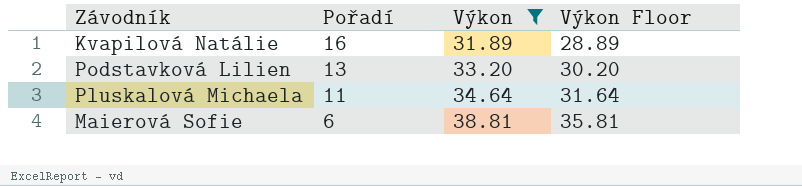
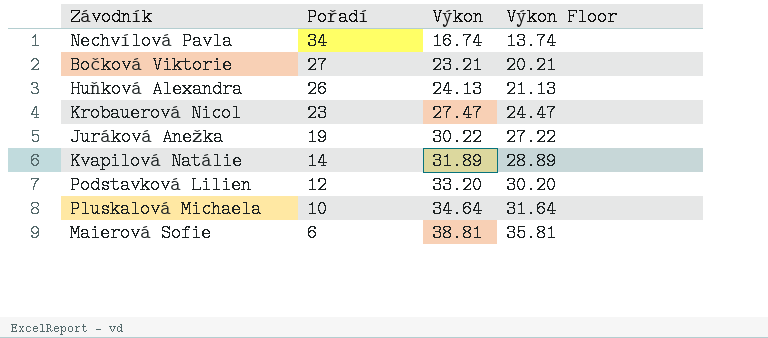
filter: Výkon >= 31.89 -> none
Kvapilová Natálie | Pořadí: 16 -> 14
Podstavková Lilien | Pořadí: 13 -> 12
Pluskalová Michaela | Pořadí: 11 -> 10

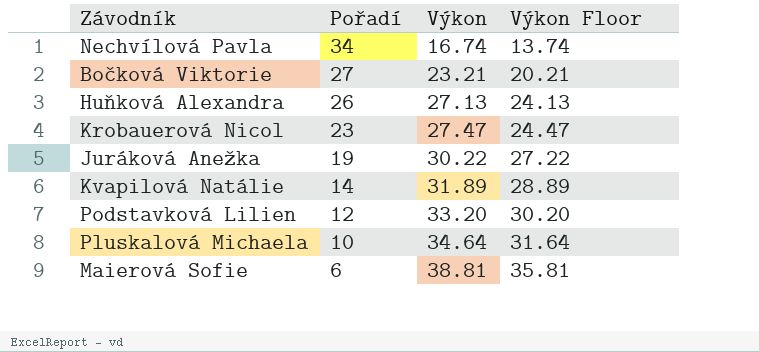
Huňková Alexandra | Výkon: 24.13 -> 27.13
Huňková Alexandra | Výkon Floor: 21.13 -> 24.13

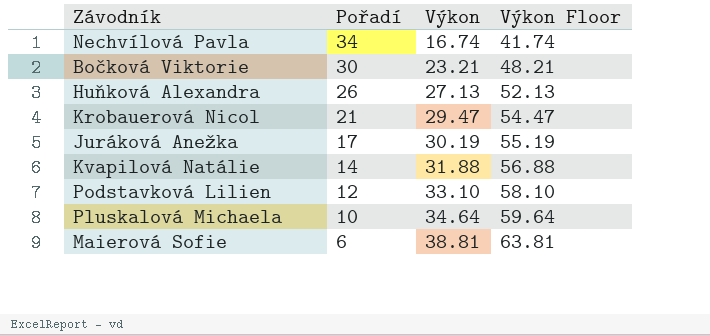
column Výkon Floor | formula: [Výkon] - 3 -> [Výkon] + 25
Bočková Viktorie | Pořadí: 27 -> 30
Krobauerová Nicol | Pořadí: 23 -> 21
Krobauerová Nicol | Výkon: 27.47 -> 29.47
Juráková Anežka | Pořadí: 19 -> 17
Juráková Anežka | Výkon: 30.22 -> 30.19
Kvapilová Natálie | Výkon: 31.89 -> 31.88
Podstavková Lilien | Výkon: 33.20 -> 33.10

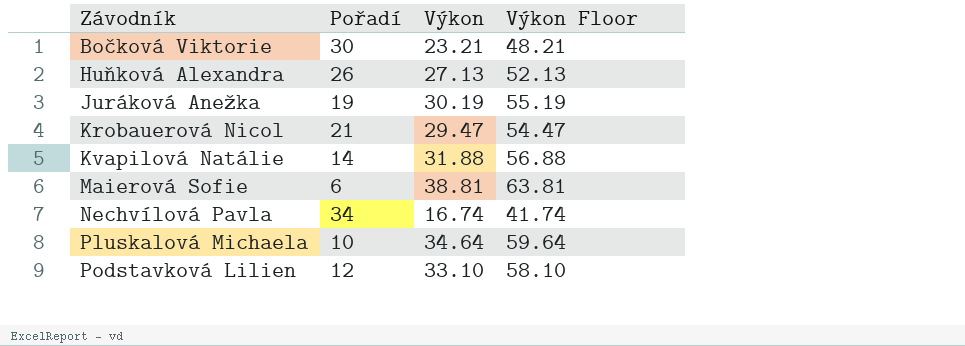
row order: Pořadí descending -> Závodník ascending
Juráková Anežka | Pořadí: 17 -> 19

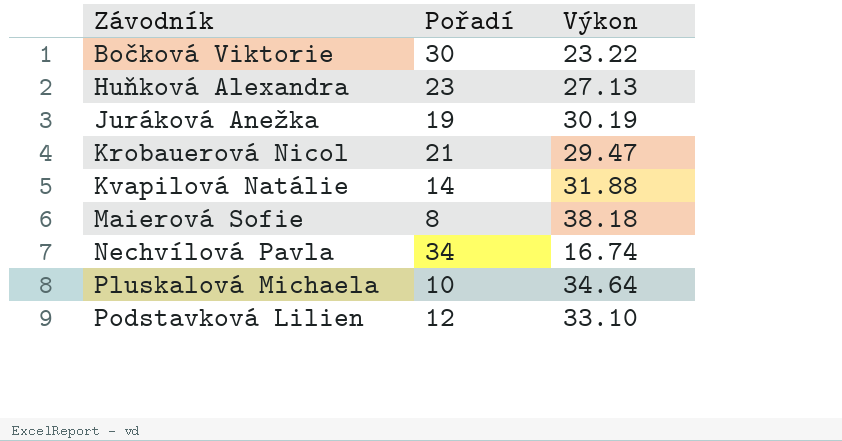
column Výkon Floor | formula: [Výkon] + 25 -> none
Bočková Viktorie | Výkon: 23.21 -> 23.22
Huňková Alexandra | Pořadí: 26 -> 23
Maierová Sofie | Pořadí: 6 -> 8
Maierová Sofie | Výkon: 38.81 -> 38.18

